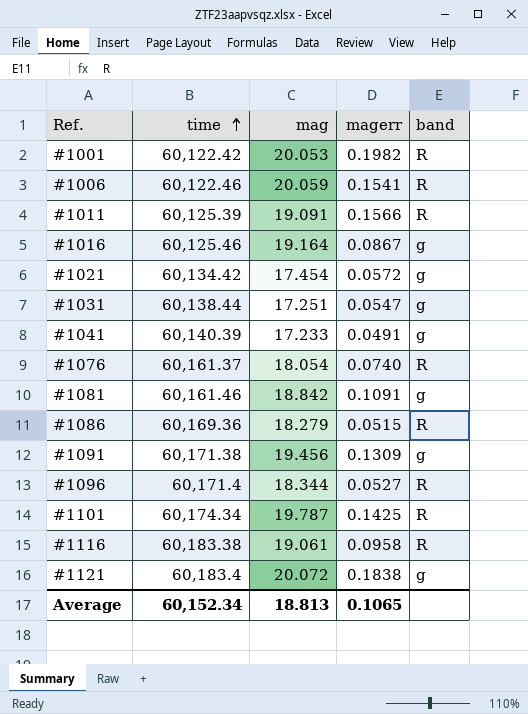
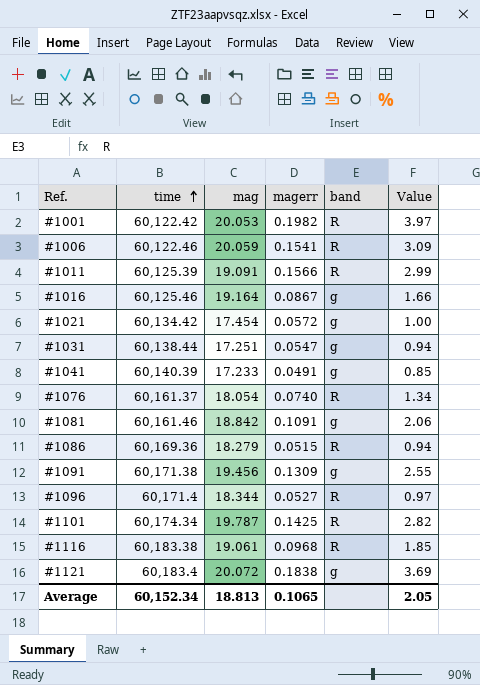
column Value | formula: none -> [mag] * [magerr]
#1116 | magerr: 0.0958 -> 0.0968

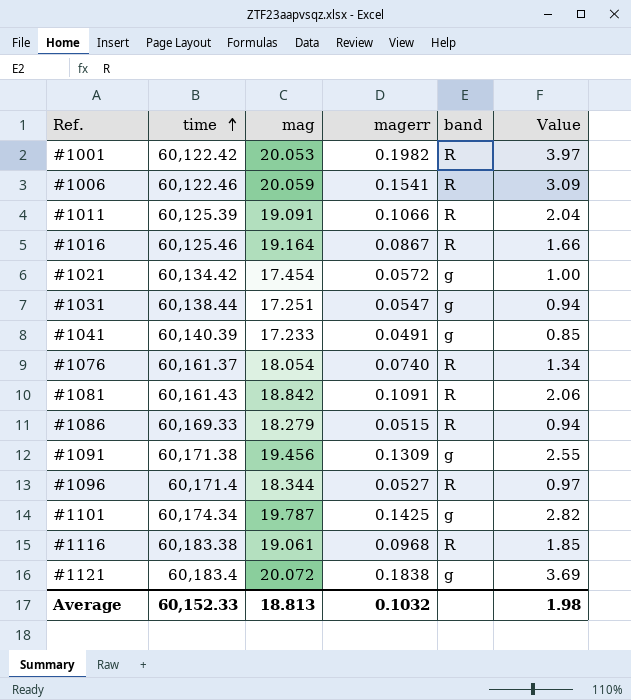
#1011 | magerr: 0.1566 -> 0.1066
#1011 | Value: 2.99 -> 2.04
#1016 | band: g -> R
#1081 | time: 60,161.46 -> 60,161.43
#1081 | band: g -> R
#1086 | time: 60,169.36 -> 60,169.33
#1101 | band: R -> g
Average | time: 60,152.34 -> 60,152.33
Average | magerr: 0.1065 -> 0.1032
Average | Value: 2.05 -> 1.98

